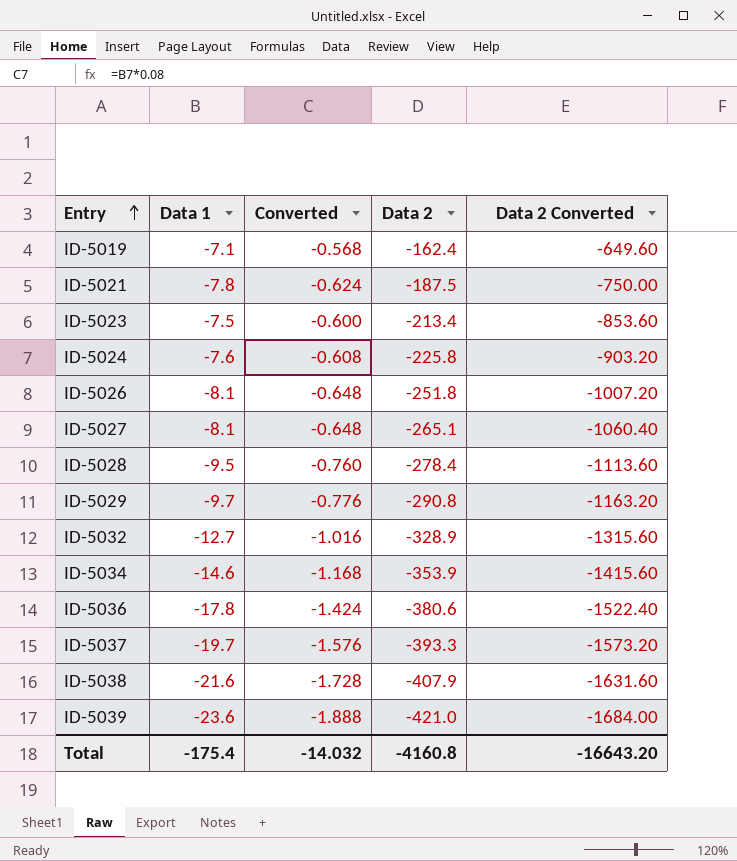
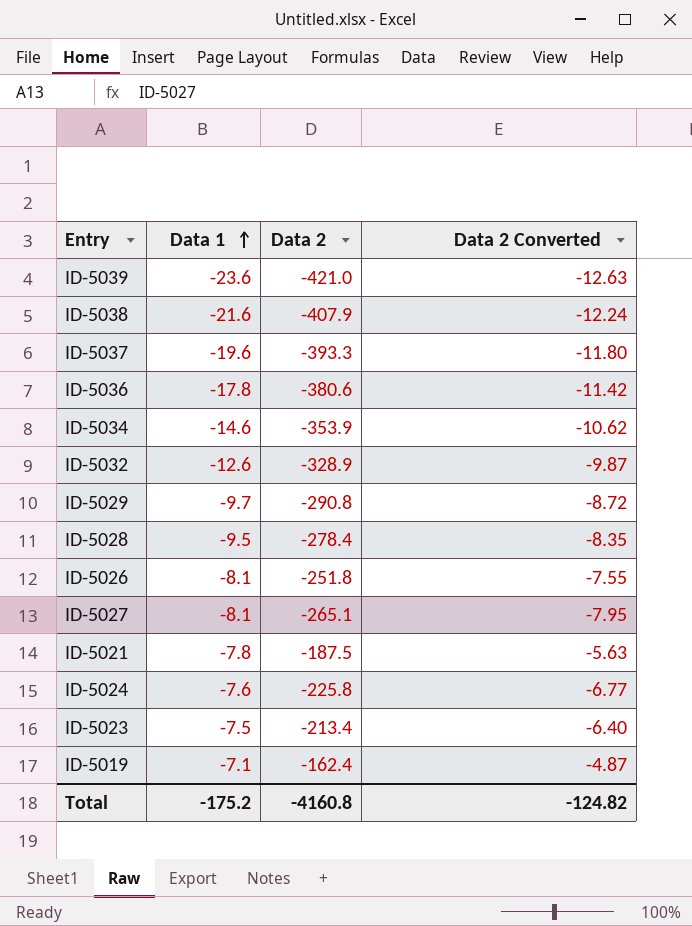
row order: Entry ascending -> Data 1 ascending
column Converted | formula: [Data 1] * 0.08 -> none
column Data 2 Converted | formula: [Data 2] * 4 -> [Data 2] * 0.03
ID-5037 | Data 1: -19.7 -> -19.6
ID-5032 | Data 1: -12.7 -> -12.6
Total | Data 1: -175.4 -> -175.2
Total | Data 2 Converted: -16643.20 -> -124.82

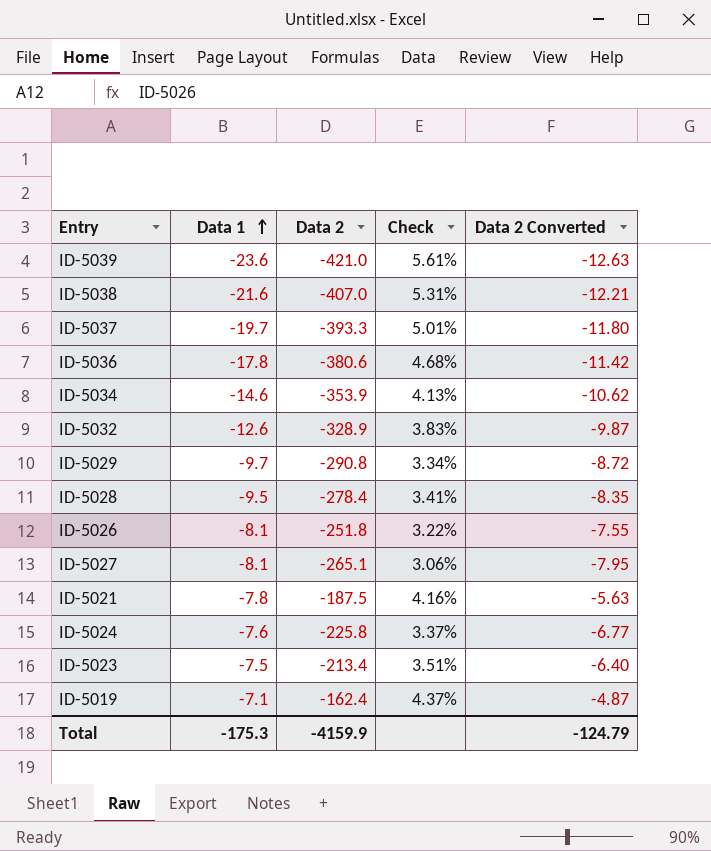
column Check | formula: none -> [Data 1] / [Data 2]
ID-5038 | Data 2: -407.9 -> -407.0
ID-5038 | Data 2 Converted: -12.24 -> -12.21
ID-5037 | Data 1: -19.6 -> -19.7
Total | Data 1: -175.2 -> -175.3
Total | Data 2: -4160.8 -> -4159.9
Total | Data 2 Converted: -124.82 -> -124.79

